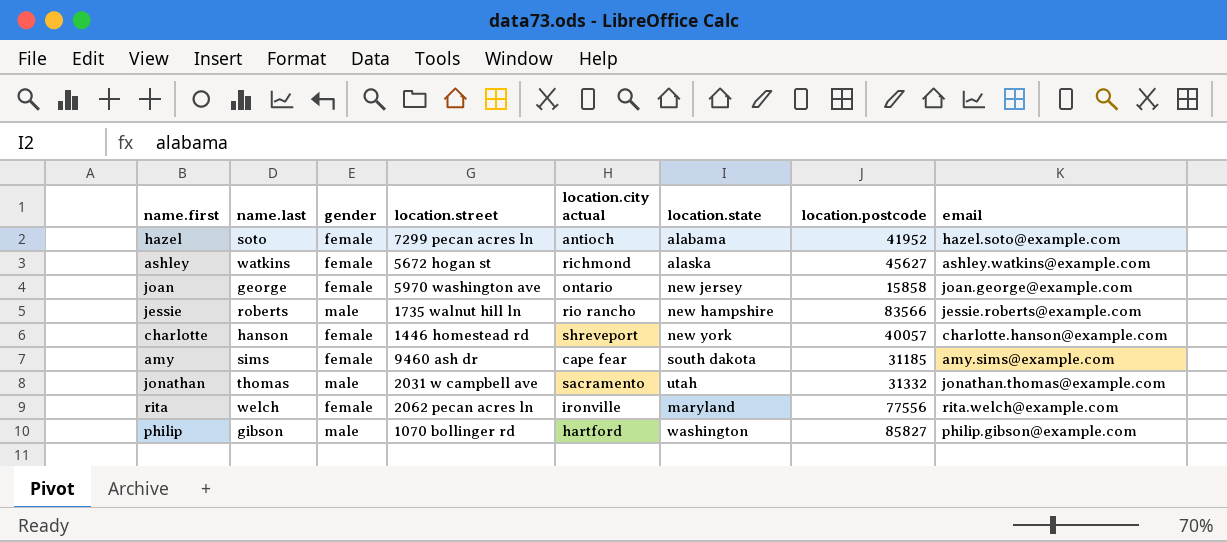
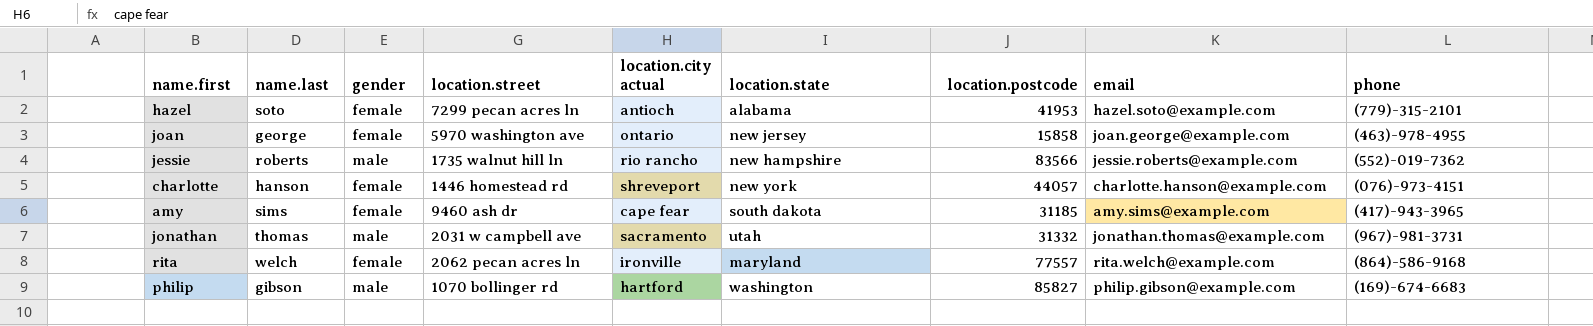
column phone | position: none -> 9
row ashley: watkins | female | 5672 hogan st | richmond | alaska | 45627 | ashley.watkins@example.com -> none
hazel | location.postcode: 41952 -> 41953
charlotte | location.postcode: 40057 -> 44057
rita | location.postcode: 77556 -> 77557

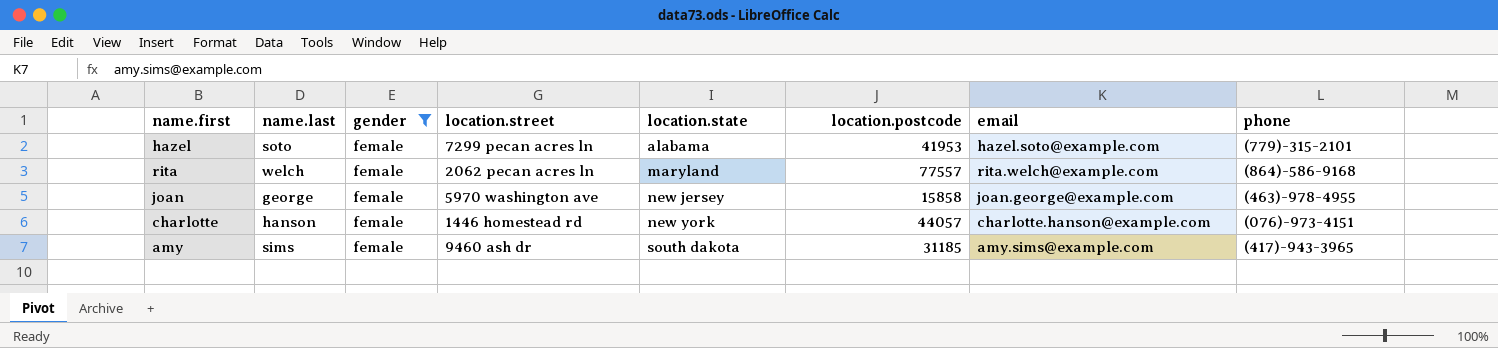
filter: none -> gender = female
row order: none -> location.state ascending
column location.city actual | position: 5 -> none

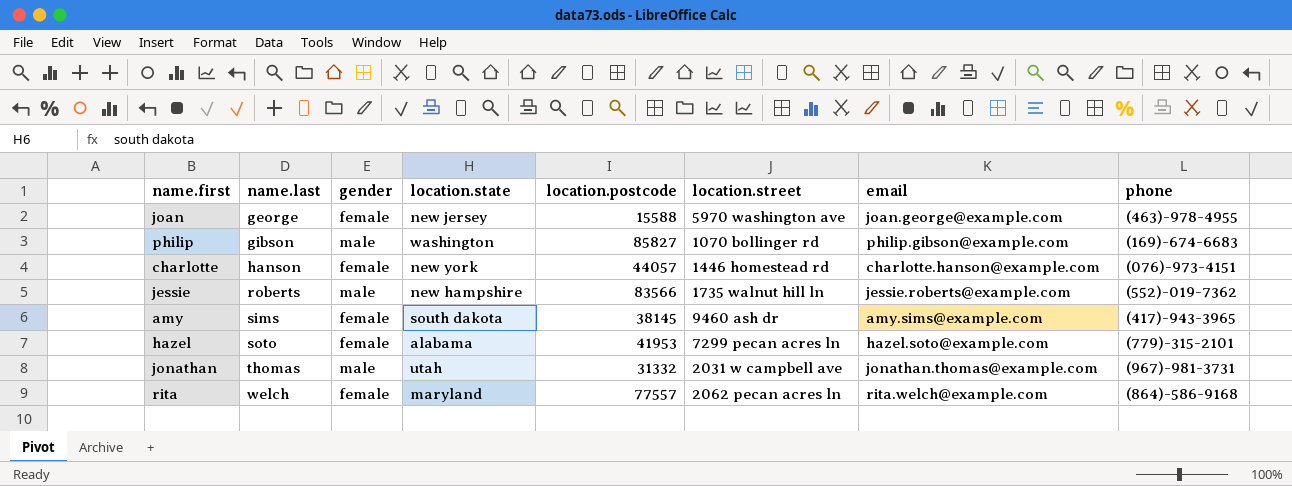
filter: gender = female -> none
row order: location.state ascending -> name.last ascending
column location.street | position: 4 -> 6
joan | location.postcode: 15858 -> 15588
amy | location.postcode: 31185 -> 38145

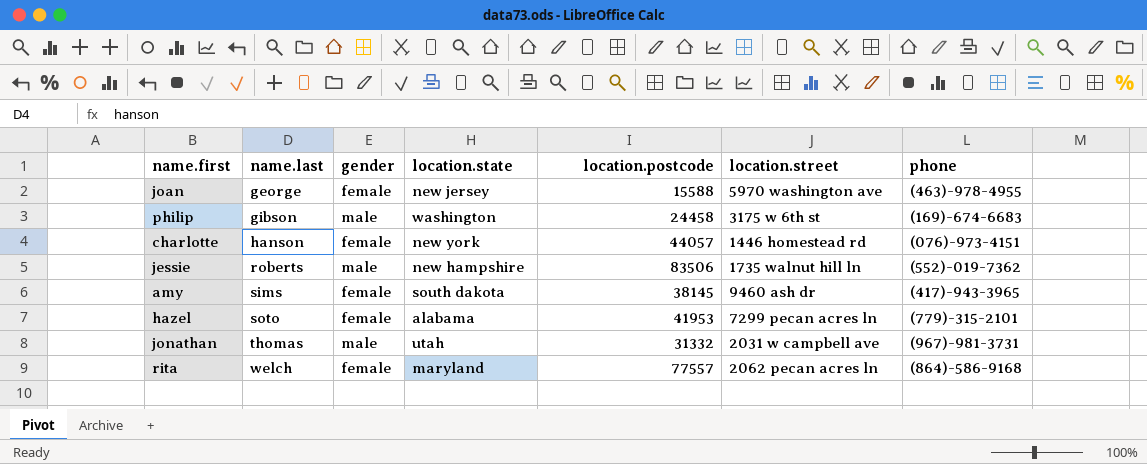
column email | position: 7 -> none
philip | location.postcode: 85827 -> 24458
philip | location.street: 1070 bollinger rd -> 3175 w 6th st
jessie | location.postcode: 83566 -> 83506

